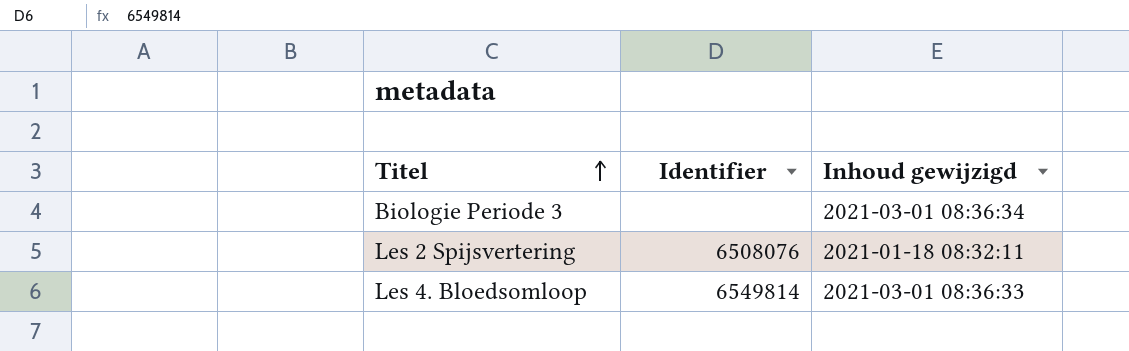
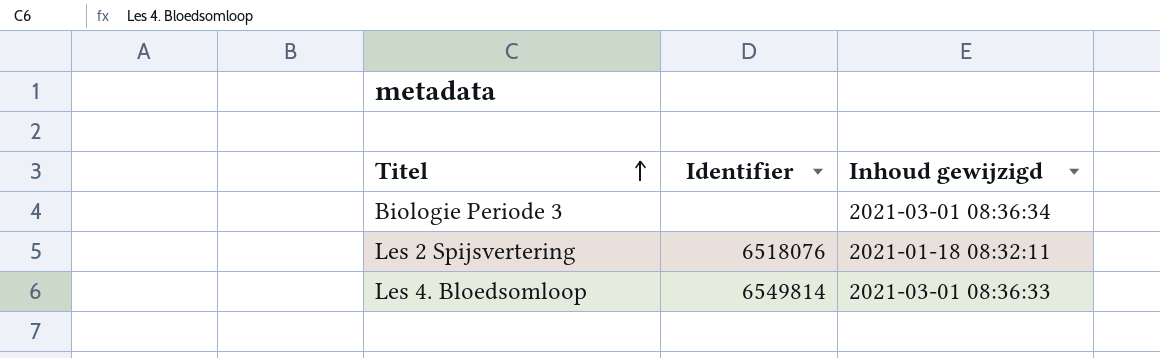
Les 2 Spijsvertering | Identifier: 6508076 -> 6518076

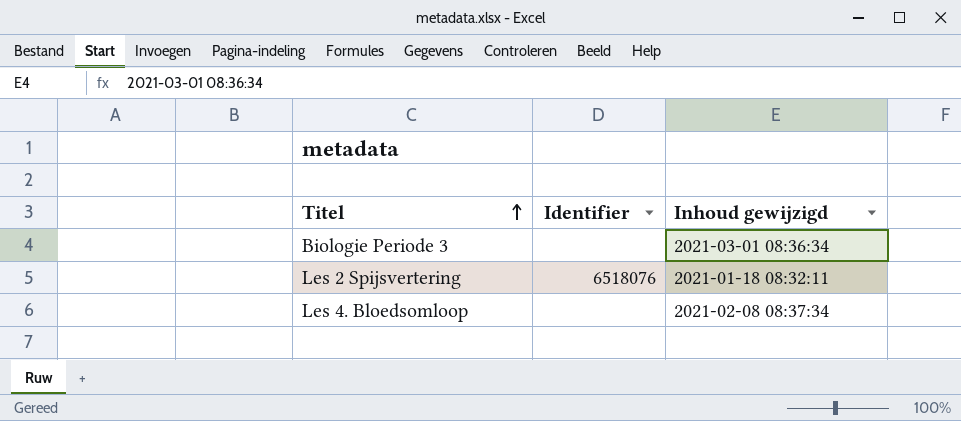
Les 4. Bloedsomloop | Identifier: 6549814 -> none
Les 4. Bloedsomloop | Inhoud gewijzigd: 2021-03-01 08:36:33 -> 2021-02-08 08:37:34

